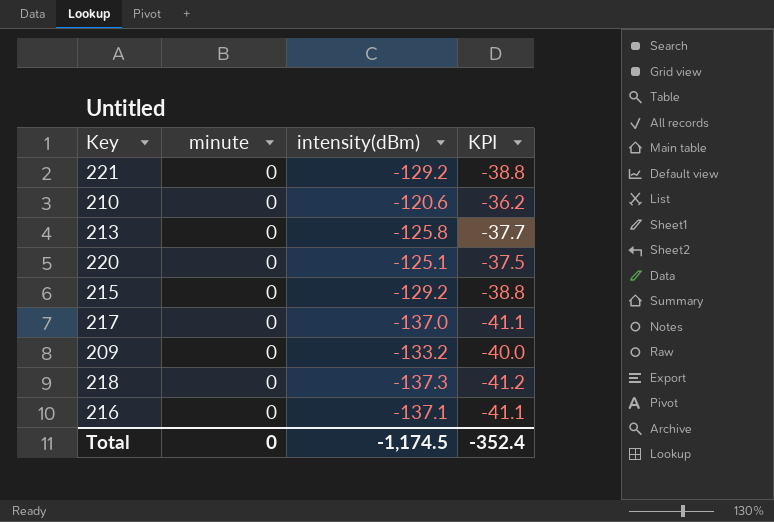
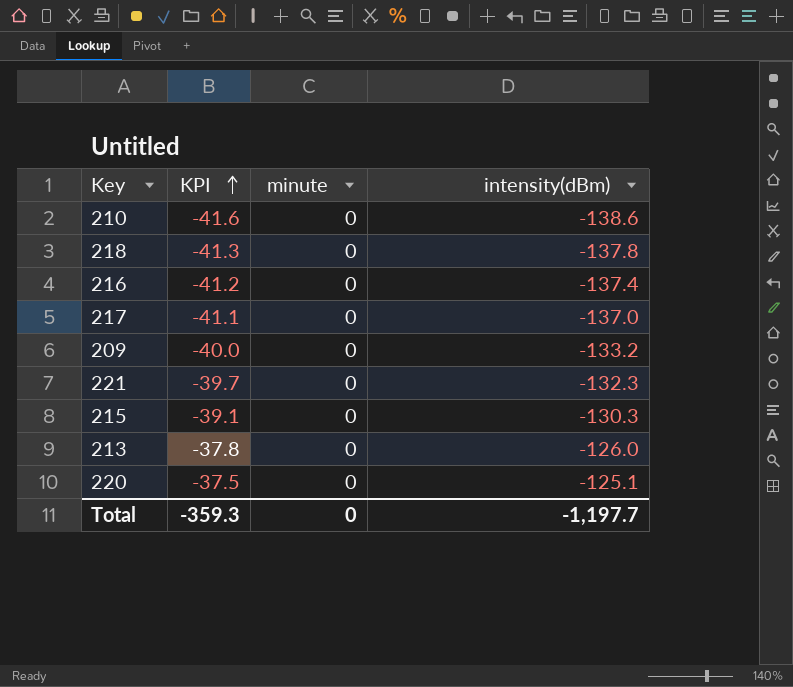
row order: none -> KPI ascending
column KPI | position: 4 -> 2
210 | KPI: -36.2 -> -41.6
210 | intensity(dBm): -120.6 -> -138.6
218 | KPI: -41.2 -> -41.3
218 | intensity(dBm): -137.3 -> -137.8
216 | KPI: -41.1 -> -41.2
216 | intensity(dBm): -137.1 -> -137.4
221 | KPI: -38.8 -> -39.7
221 | intensity(dBm): -129.2 -> -132.3
215 | KPI: -38.8 -> -39.1
215 | intensity(dBm): -129.2 -> -130.3
213 | KPI: -37.7 -> -37.8
213 | intensity(dBm): -125.8 -> -126.0
Total | KPI: -352.4 -> -359.3
Total | intensity(dBm): -1,174.5 -> -1,197.7

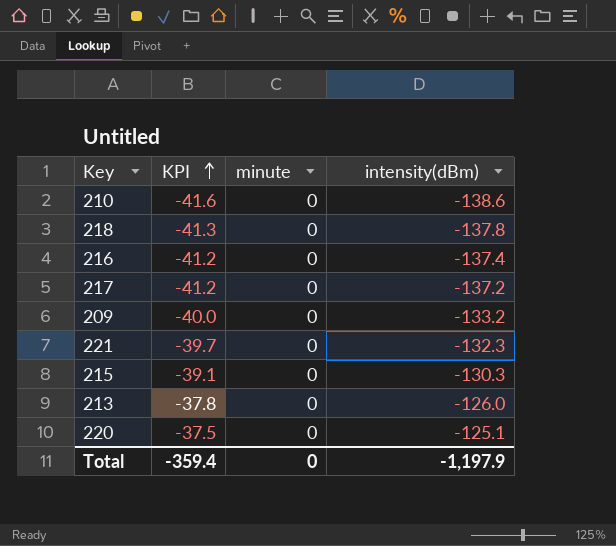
217 | KPI: -41.1 -> -41.2
217 | intensity(dBm): -137.0 -> -137.2
Total | KPI: -359.3 -> -359.4
Total | intensity(dBm): -1,197.7 -> -1,197.9

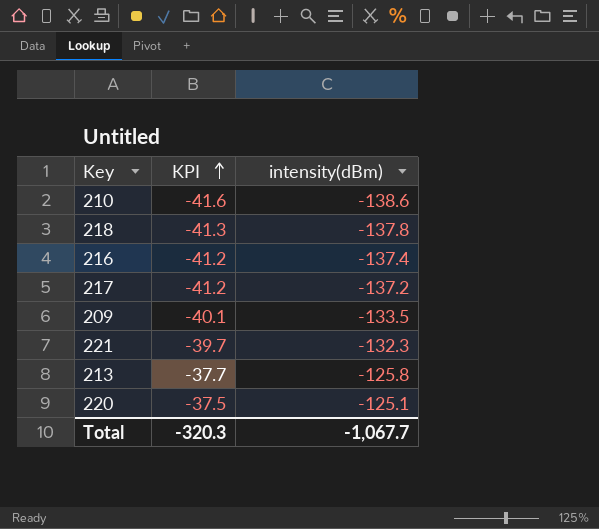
column minute | position: 3 -> none
row 215: -39.1 | 0 | -130.3 -> none
209 | KPI: -40.0 -> -40.1
209 | intensity(dBm): -133.2 -> -133.5
213 | KPI: -37.8 -> -37.7
213 | intensity(dBm): -126.0 -> -125.8
Total | KPI: -359.4 -> -320.3
Total | intensity(dBm): -1,197.9 -> -1,067.7

